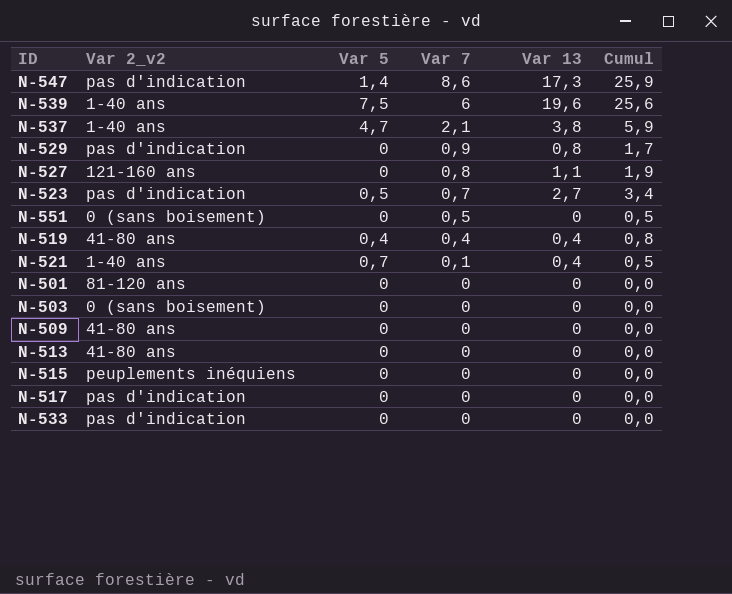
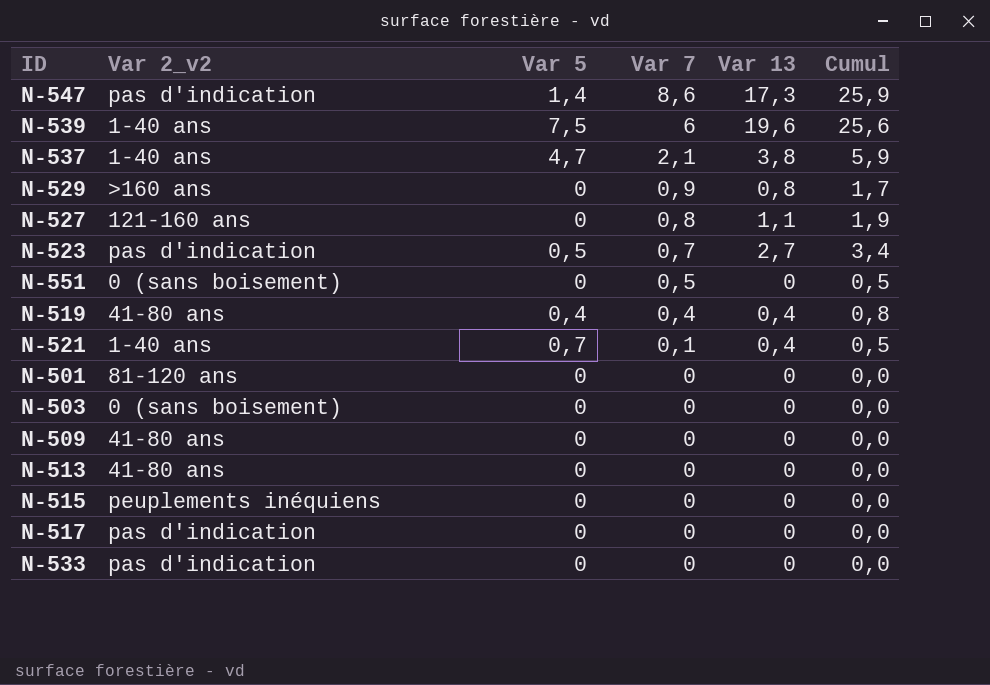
N-529 | Var 2_v2: pas d'indication -> >160 ans

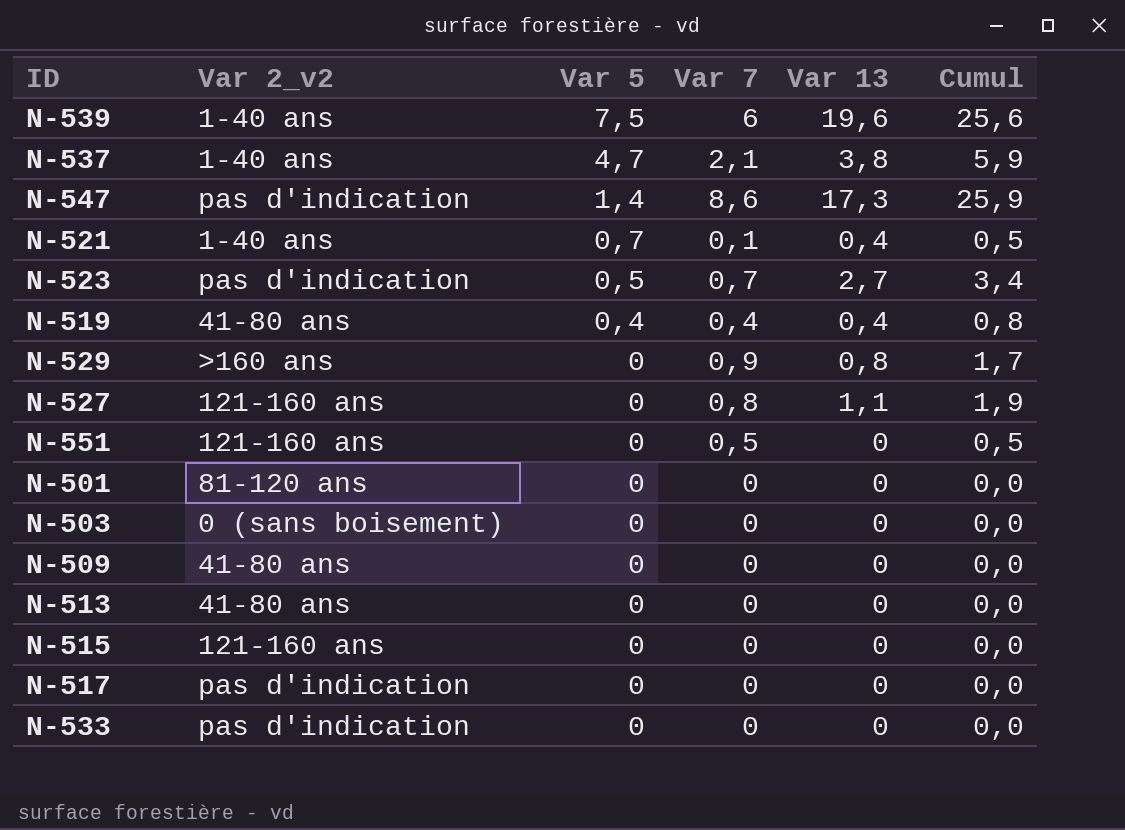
row order: Var 7 descending -> Var 5 descending
N-551 | Var 2_v2: 0 (sans boisement) -> 121-160 ans
N-515 | Var 2_v2: peuplements inéquiens -> 121-160 ans

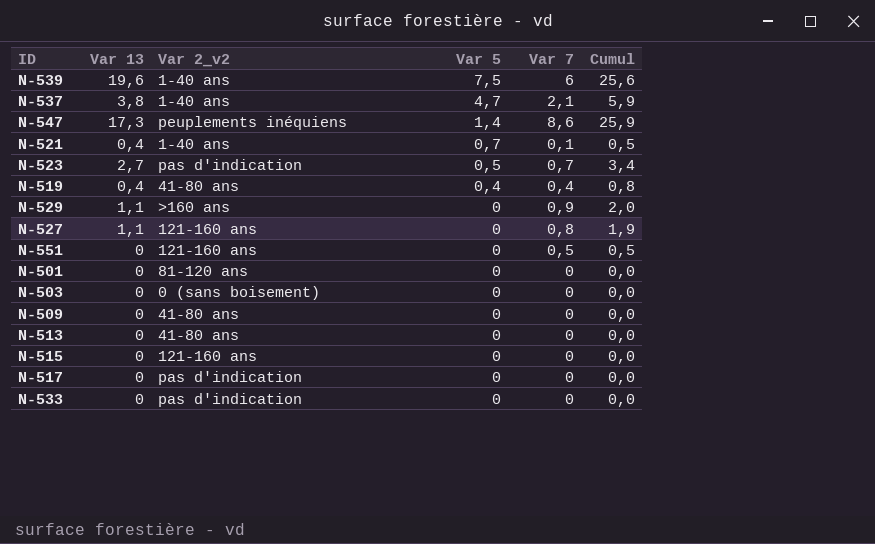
column Var 13 | position: 5 -> 2
N-547 | Var 2_v2: pas d'indication -> peuplements inéquiens
N-529 | Var 13: 0,8 -> 1,1
N-529 | Cumul: 1,7 -> 2,0

